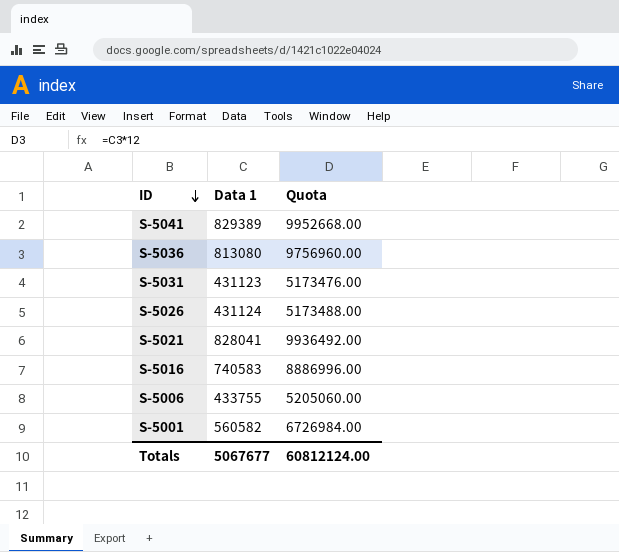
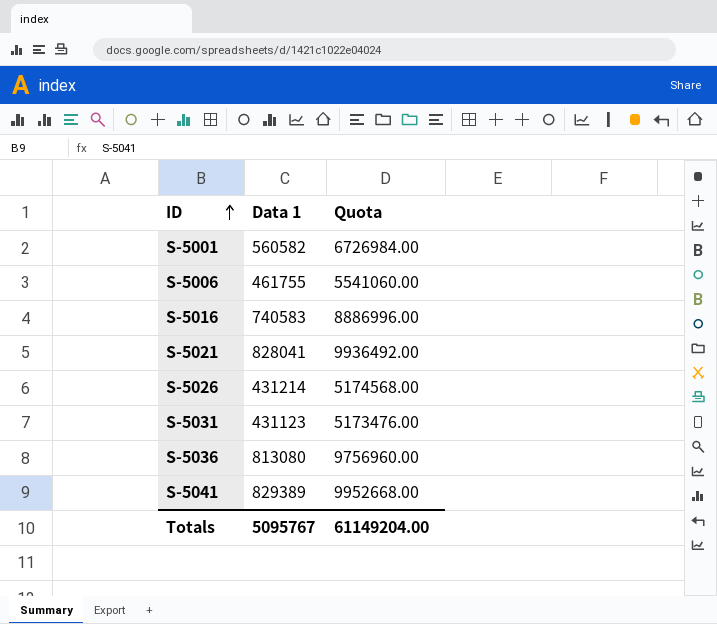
row order: ID descending -> ID ascending
S-5006 | Data 1: 433755 -> 461755
S-5006 | Quota: 5205060.00 -> 5541060.00
S-5026 | Data 1: 431124 -> 431214
S-5026 | Quota: 5173488.00 -> 5174568.00
Totals | Data 1: 5067677 -> 5095767
Totals | Quota: 60812124.00 -> 61149204.00

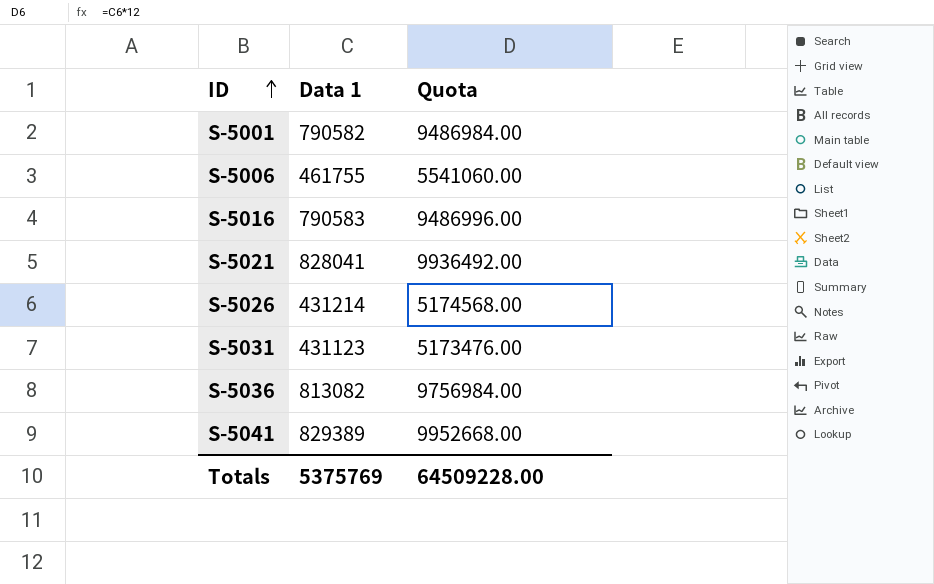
S-5001 | Data 1: 560582 -> 790582
S-5001 | Quota: 6726984.00 -> 9486984.00
S-5016 | Data 1: 740583 -> 790583
S-5016 | Quota: 8886996.00 -> 9486996.00
S-5036 | Data 1: 813080 -> 813082
S-5036 | Quota: 9756960.00 -> 9756984.00
Totals | Data 1: 5095767 -> 5375769
Totals | Quota: 61149204.00 -> 64509228.00

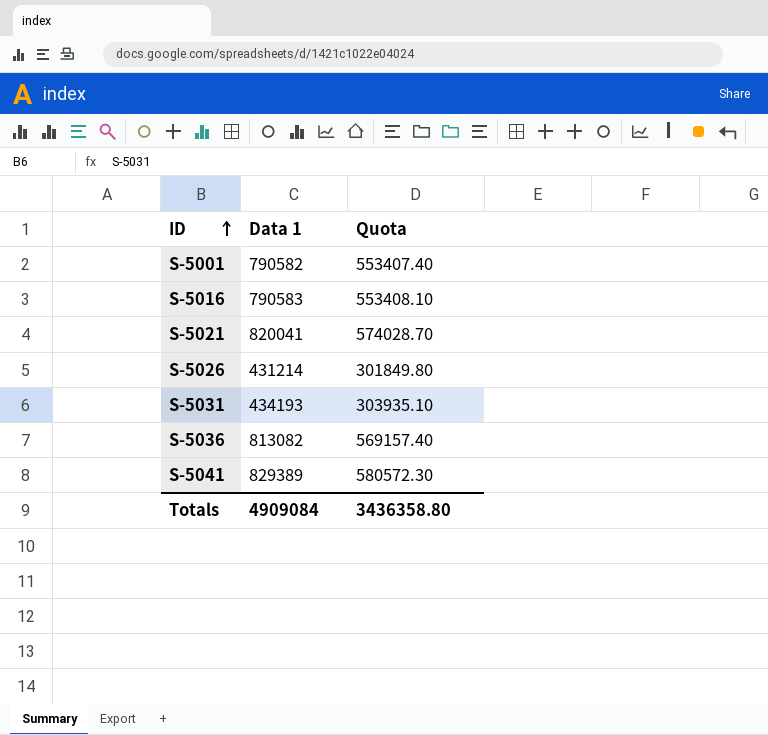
column Quota | formula: [Data 1] * 12 -> [Data 1] * 0.7
row S-5006: 461755 | 5541060.00 -> none
S-5021 | Data 1: 828041 -> 820041
S-5031 | Data 1: 431123 -> 434193
Totals | Data 1: 5375769 -> 4909084
Totals | Quota: 64509228.00 -> 3436358.80

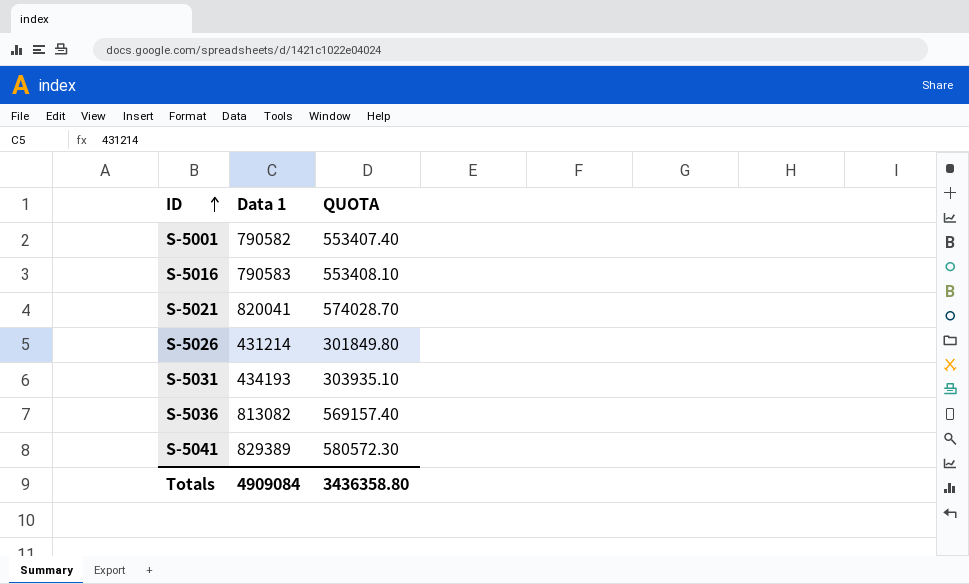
column name: Quota -> QUOTA

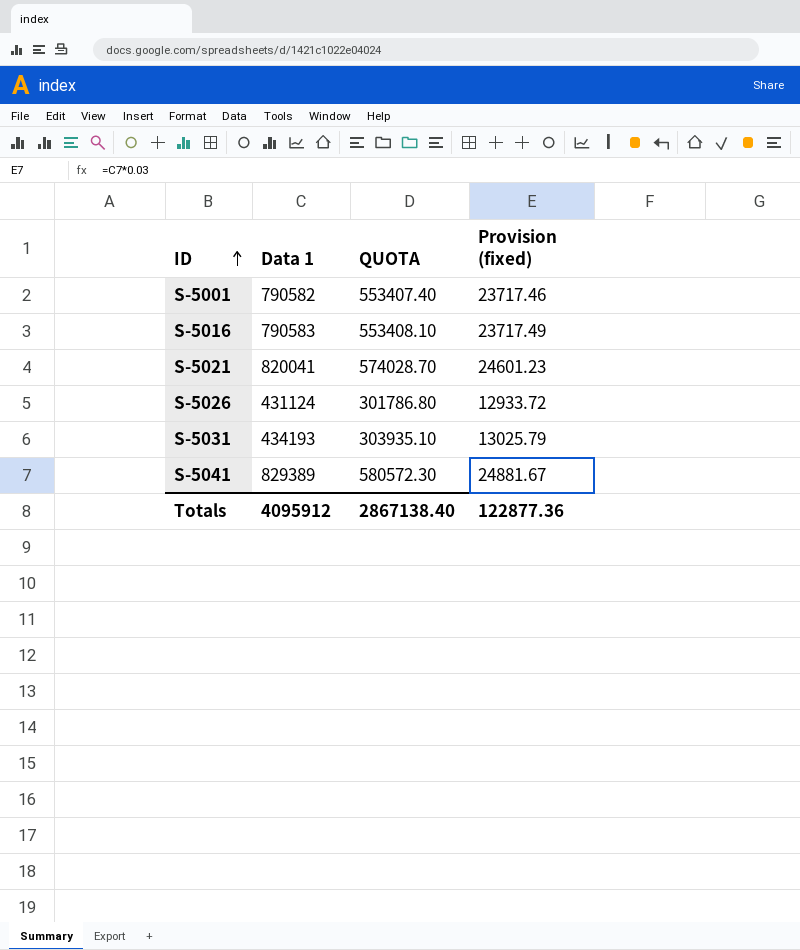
column Provision (fixed) | formula: none -> [Data 1] * 0.03
row S-5036: 813082 | 569157.40 -> none
S-5026 | Data 1: 431214 -> 431124
S-5026 | QUOTA: 301849.80 -> 301786.80
Totals | Data 1: 4909084 -> 4095912
Totals | QUOTA: 3436358.80 -> 2867138.40

